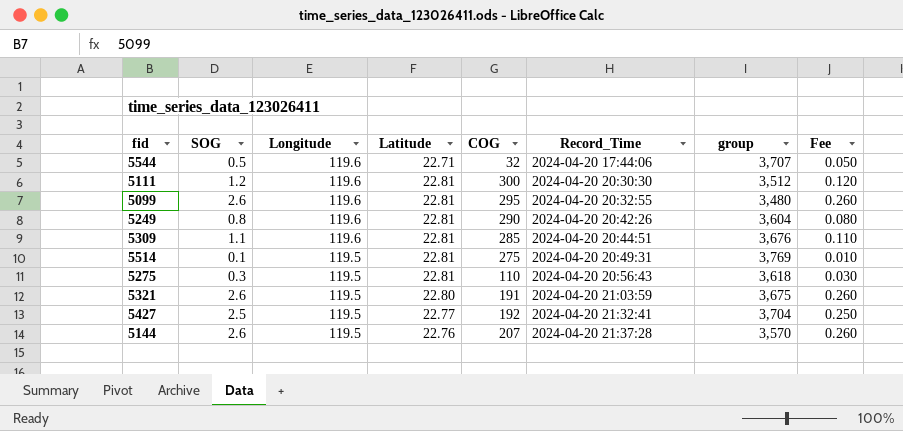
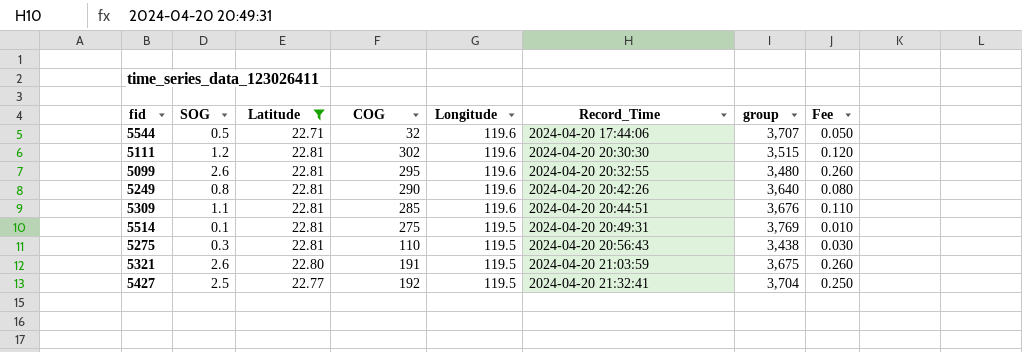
filter: none -> Latitude != 22.76
column Longitude | position: 3 -> 5
5111 | COG: 300 -> 302
5111 | group: 3,512 -> 3,515
5249 | group: 3,604 -> 3,640
5275 | group: 3,618 -> 3,438

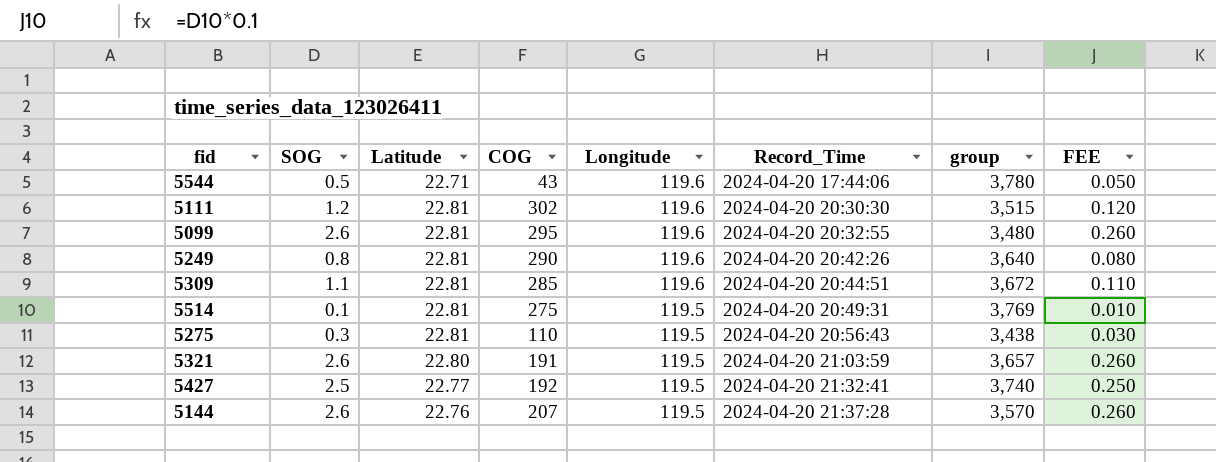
filter: Latitude != 22.76 -> none
column name: Fee -> FEE
5544 | COG: 32 -> 43
5544 | group: 3,707 -> 3,780
5309 | group: 3,676 -> 3,672
5321 | group: 3,675 -> 3,657
5427 | group: 3,704 -> 3,740

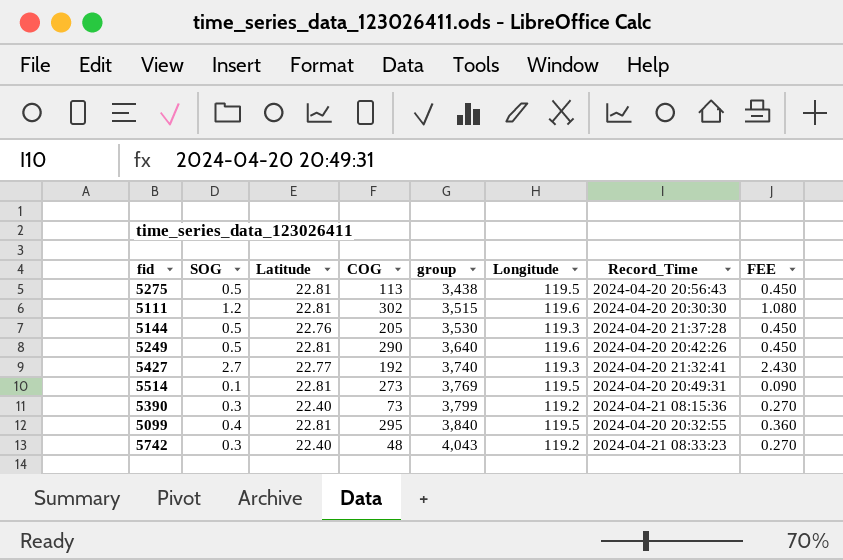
row order: Longitude descending -> group ascending
column group | position: 7 -> 5
column FEE | formula: [SOG] * 0.1 -> [SOG] * 0.9
row 5544: 0.5 | 22.71 | 43 | 119.6 | 2024-04-20 17:44:06 | 3,780 | 0.050 -> none
row 5309: 1.1 | 22.81 | 285 | 119.6 | 2024-04-20 20:44:51 | 3,672 | 0.110 -> none
row 5321: 2.6 | 22.80 | 191 | 119.5 | 2024-04-20 21:03:59 | 3,657 | 0.260 -> none
5275 | SOG: 0.3 -> 0.5
5275 | COG: 110 -> 113
5144 | SOG: 2.6 -> 0.5
5144 | COG: 207 -> 205
5144 | group: 3,570 -> 3,530
5144 | Longitude: 119.5 -> 119.3
5249 | SOG: 0.8 -> 0.5
5427 | SOG: 2.5 -> 2.7
5427 | Longitude: 119.5 -> 119.3
5514 | COG: 275 -> 273
row 5390: none -> 0.3 | 22.40 | 73 | 3,799 | 119.2 | 2024-04-21 08:15:36 | 0.270
5099 | SOG: 2.6 -> 0.4
5099 | group: 3,480 -> 3,840
5099 | Longitude: 119.6 -> 119.5
row 5742: none -> 0.3 | 22.40 | 48 | 4,043 | 119.2 | 2024-04-21 08:33:23 | 0.270

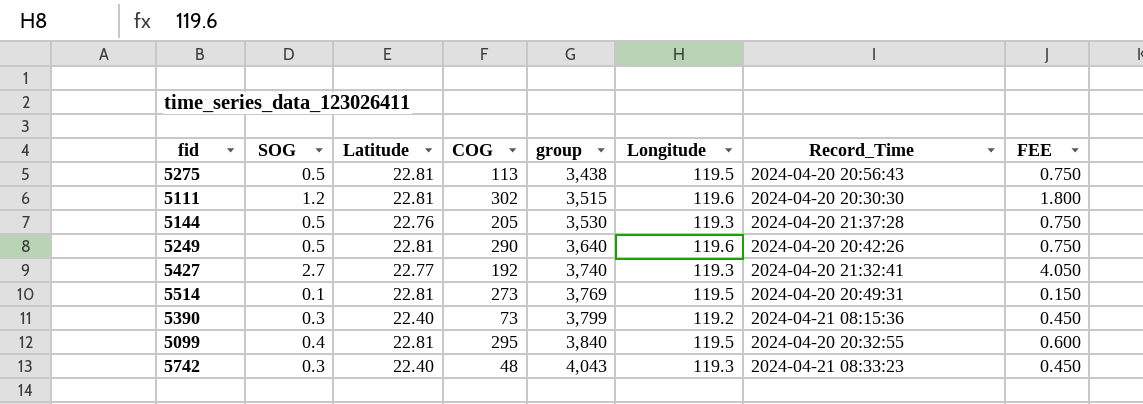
column FEE | formula: [SOG] * 0.9 -> [SOG] * 1.5
5742 | Longitude: 119.2 -> 119.3

